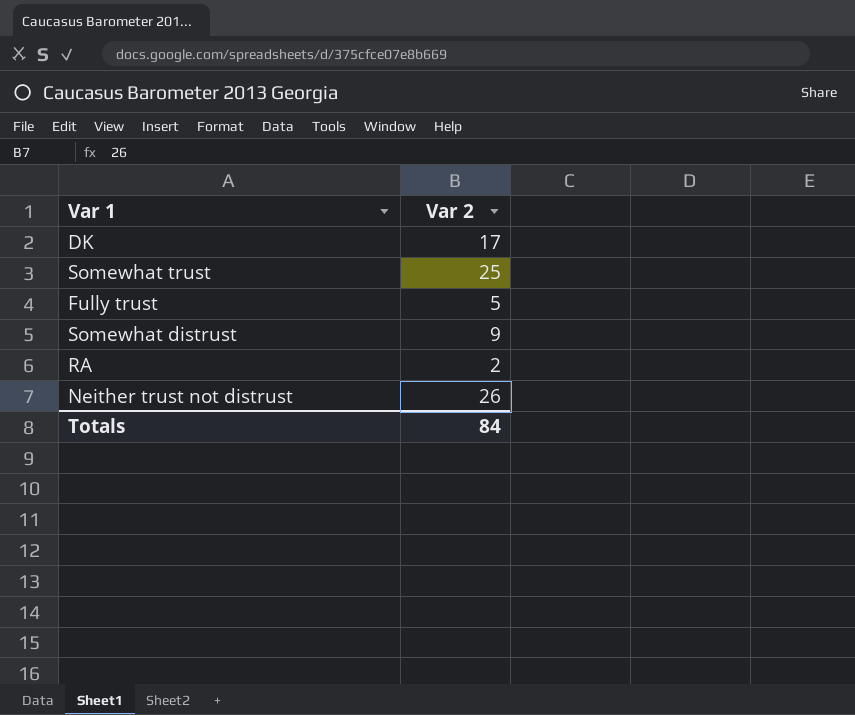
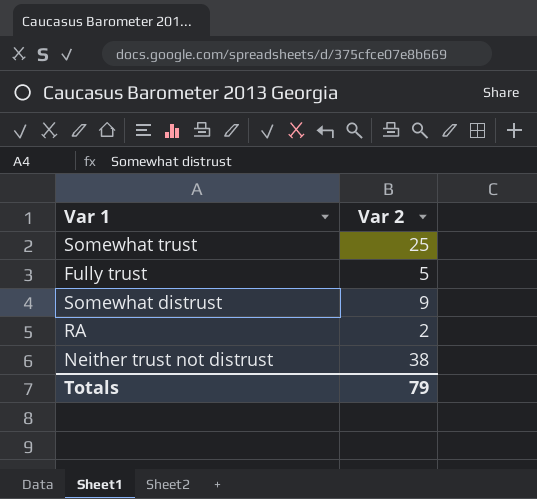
row DK: 17 -> none
Neither trust not distrust | Var 2: 26 -> 38
Totals | Var 2: 84 -> 79

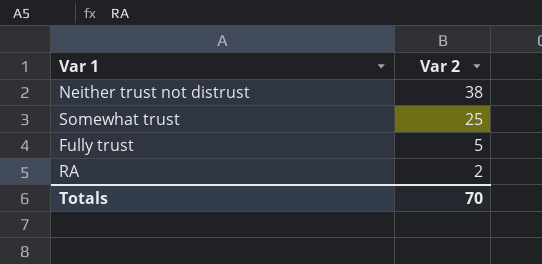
row order: none -> Var 2 descending
row Somewhat distrust: 9 -> none
Totals | Var 2: 79 -> 70

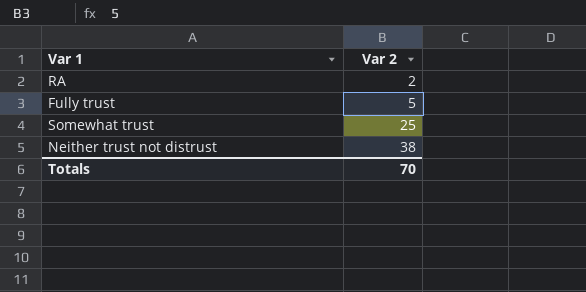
row order: Var 2 descending -> Var 2 ascending

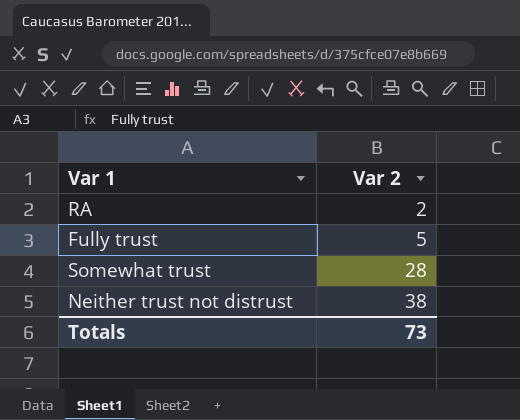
Somewhat trust | Var 2: 25 -> 28
Totals | Var 2: 70 -> 73

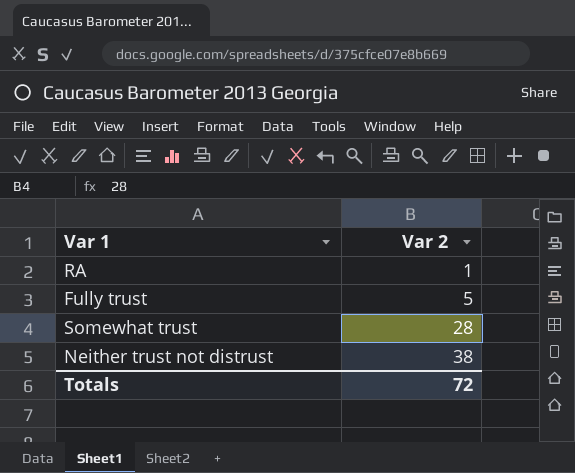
RA | Var 2: 2 -> 1
Totals | Var 2: 73 -> 72

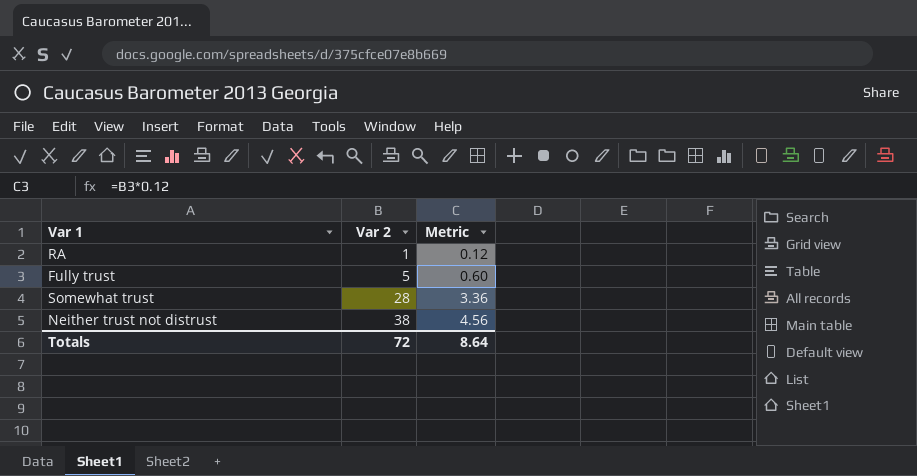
column Metric | formula: none -> [Var 2] * 0.12

